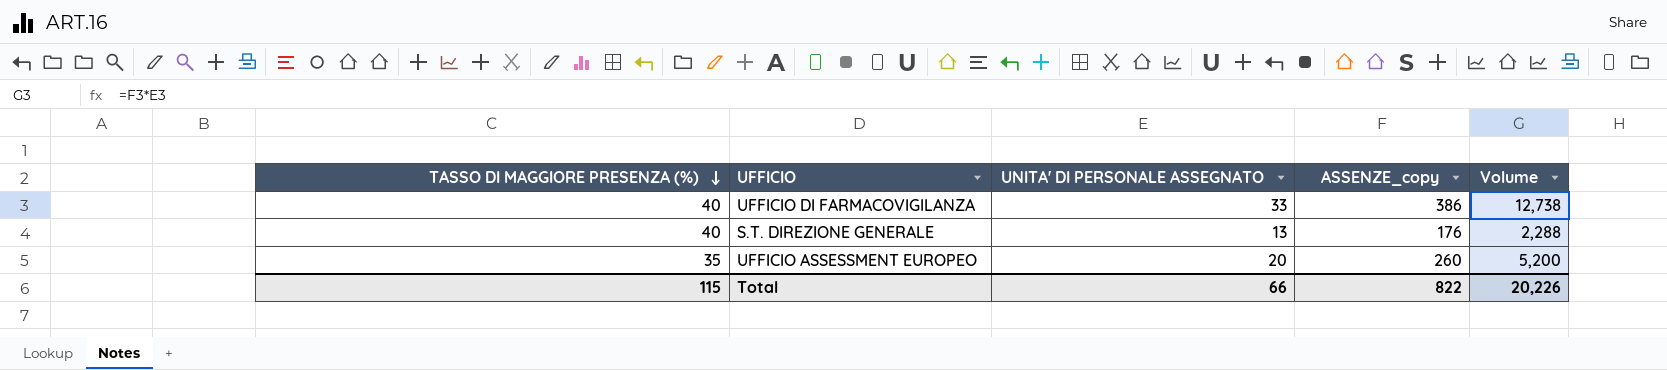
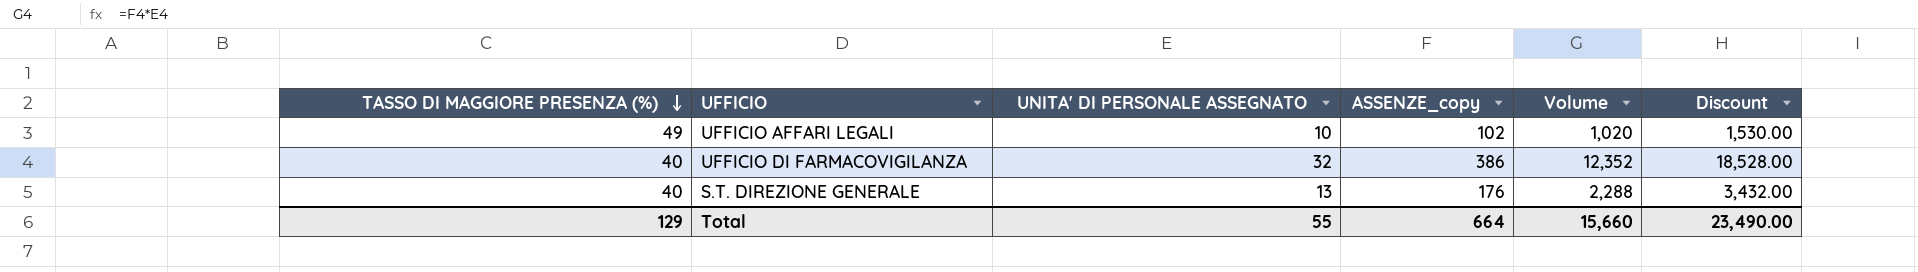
column Discount | formula: none -> [Volume] * 1.5
row UFFICIO ASSESSMENT EUROPEO: 35 | 20 | 260 | 5,200 -> none
row UFFICIO AFFARI LEGALI: none -> 49 | 10 | 102 | 1,020 | 1,530.00
UFFICIO DI FARMACOVIGILANZA | UNITA' DI PERSONALE ASSEGNATO: 33 -> 32
UFFICIO DI FARMACOVIGILANZA | Volume: 12,738 -> 12,352
Total | TASSO DI MAGGIORE PRESENZA (%): 115 -> 129
Total | UNITA' DI PERSONALE ASSEGNATO: 66 -> 55
Total | ASSENZE_copy: 822 -> 664
Total | Volume: 20,226 -> 15,660

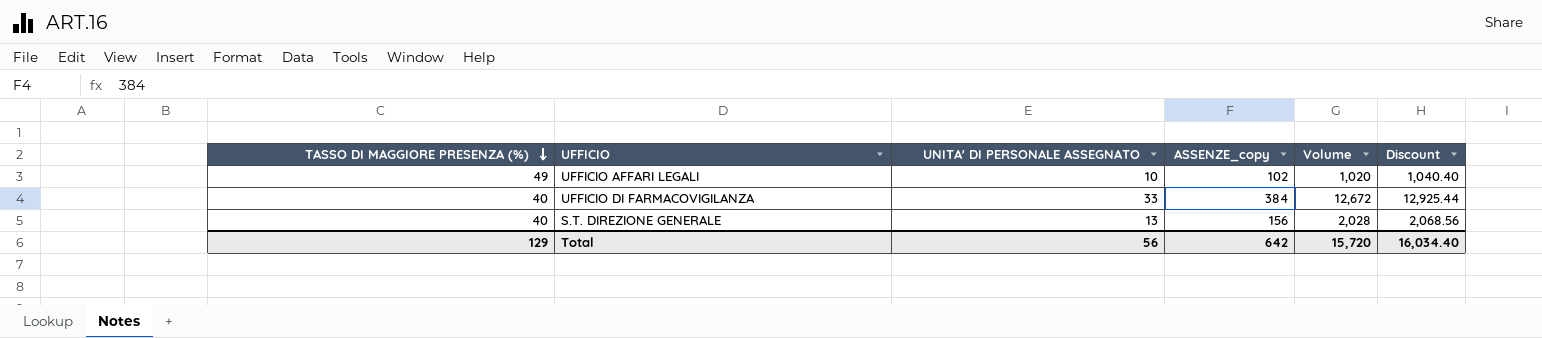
column Discount | formula: [Volume] * 1.5 -> [Volume] * 1.02
UFFICIO DI FARMACOVIGILANZA | UNITA' DI PERSONALE ASSEGNATO: 32 -> 33
UFFICIO DI FARMACOVIGILANZA | ASSENZE_copy: 386 -> 384
UFFICIO DI FARMACOVIGILANZA | Volume: 12,352 -> 12,672
S.T. DIREZIONE GENERALE | ASSENZE_copy: 176 -> 156
S.T. DIREZIONE GENERALE | Volume: 2,288 -> 2,028
Total | UNITA' DI PERSONALE ASSEGNATO: 55 -> 56
Total | ASSENZE_copy: 664 -> 642
Total | Volume: 15,660 -> 15,720
Total | Discount: 23,490.00 -> 16,034.40

